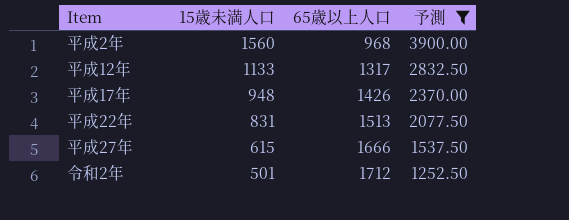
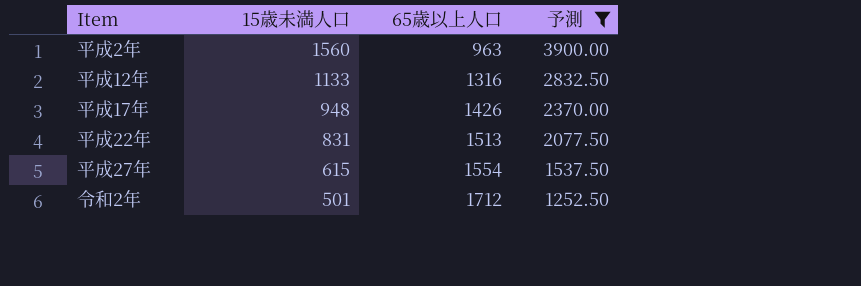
平成2年 | 65歳以上人口: 968 -> 963
平成12年 | 65歳以上人口: 1317 -> 1316
平成27年 | 65歳以上人口: 1666 -> 1554

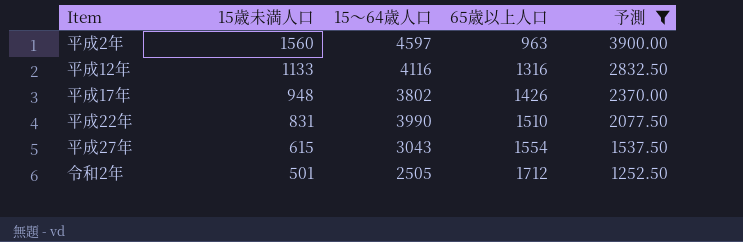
column 15～64歳人口 | position: none -> 3
平成22年 | 65歳以上人口: 1513 -> 1510

